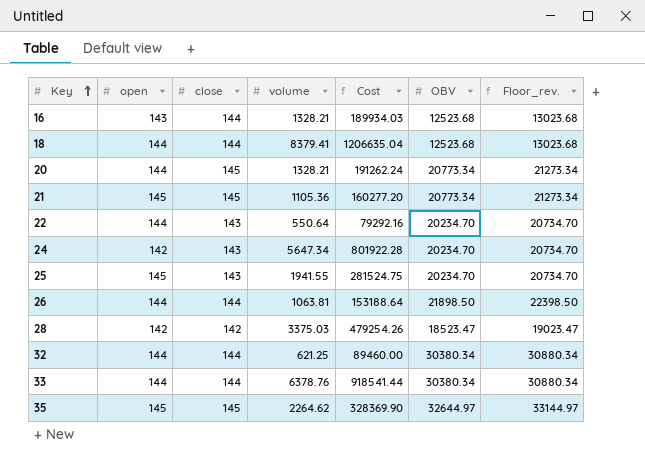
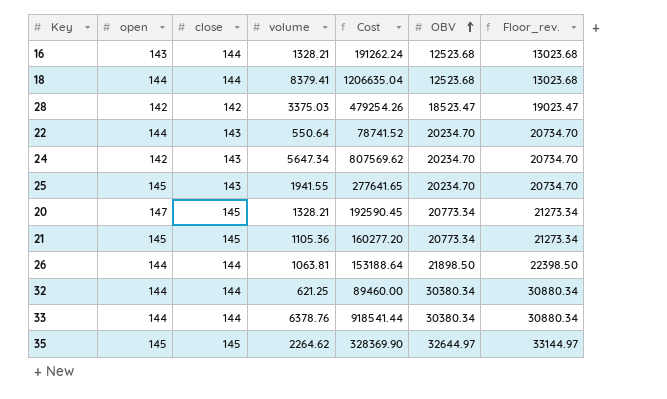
row order: Key ascending -> OBV ascending
column Cost | formula: [open] * [volume] -> [close] * [volume]
20 | open: 144 -> 147

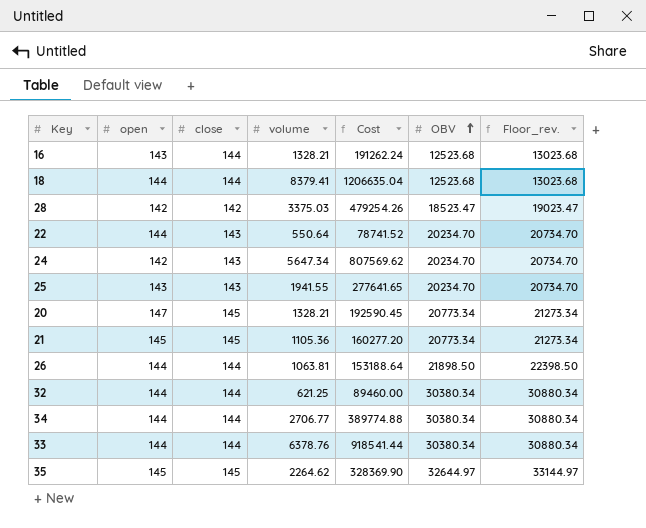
25 | open: 145 -> 143
row 34: none -> 144 | 144 | 2706.77 | 389774.88 | 30380.34 | 30880.34

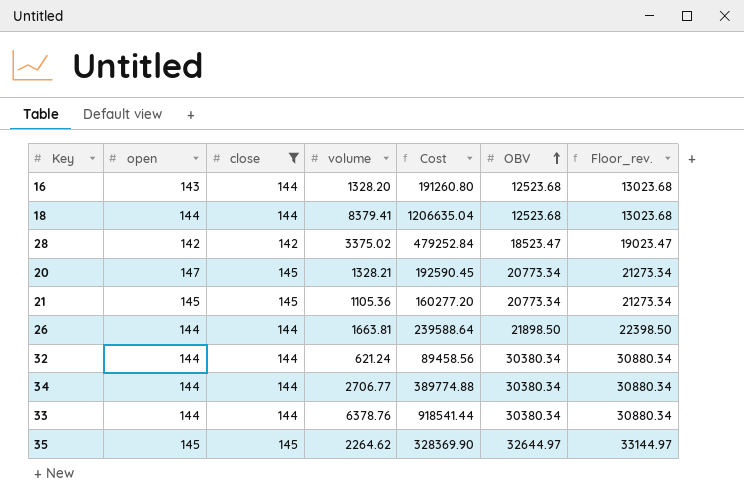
filter: none -> close != 143
16 | volume: 1328.21 -> 1328.20
16 | Cost: 191262.24 -> 191260.80
28 | volume: 3375.03 -> 3375.02
28 | Cost: 479254.26 -> 479252.84
26 | volume: 1063.81 -> 1663.81
26 | Cost: 153188.64 -> 239588.64
32 | volume: 621.25 -> 621.24
32 | Cost: 89460.00 -> 89458.56

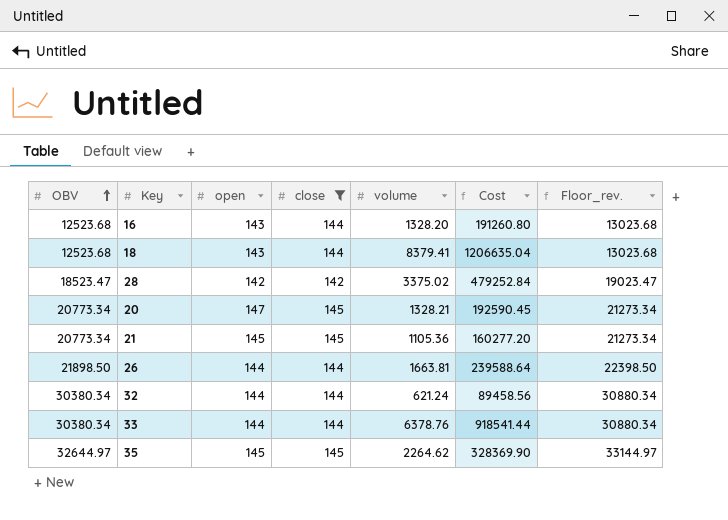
column OBV | position: 6 -> 1
row 34: 144 | 144 | 2706.77 | 389774.88 | 30380.34 | 30880.34 -> none
18 | open: 144 -> 143

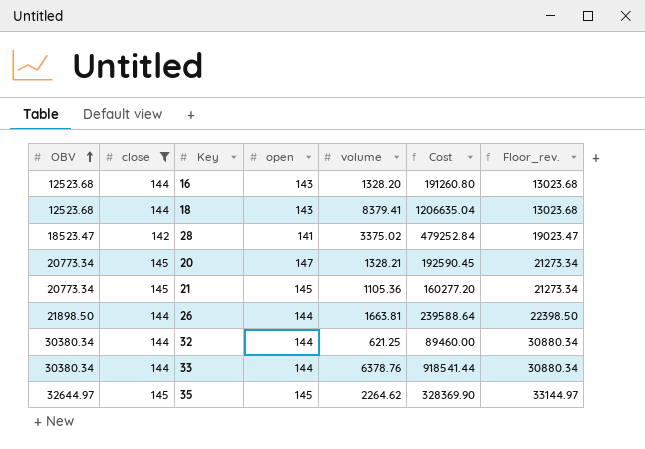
column close | position: 4 -> 2
28 | open: 142 -> 141
32 | volume: 621.24 -> 621.25
32 | Cost: 89458.56 -> 89460.00

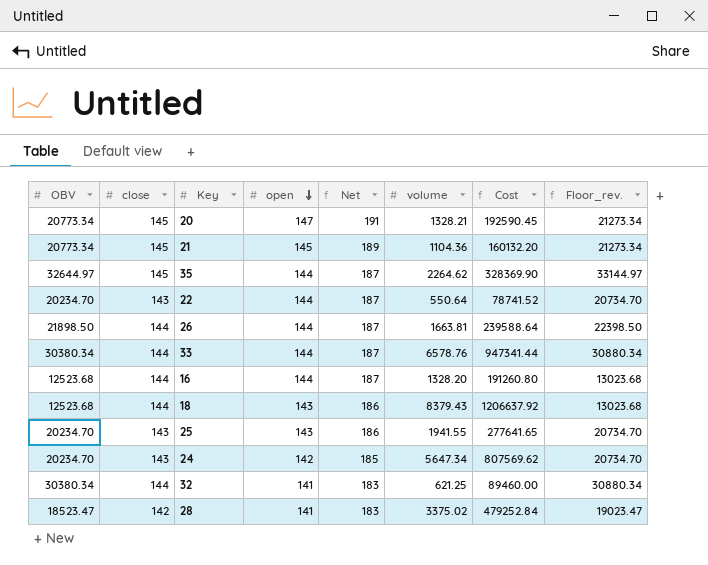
filter: close != 143 -> none
row order: OBV ascending -> open descending
column Net | formula: none -> [open] * 1.3
21 | volume: 1105.36 -> 1104.36
21 | Cost: 160277.20 -> 160132.20
35 | open: 145 -> 144
33 | volume: 6378.76 -> 6578.76
33 | Cost: 918541.44 -> 947341.44
16 | open: 143 -> 144
18 | volume: 8379.41 -> 8379.43
18 | Cost: 1206635.04 -> 1206637.92
32 | open: 144 -> 141

